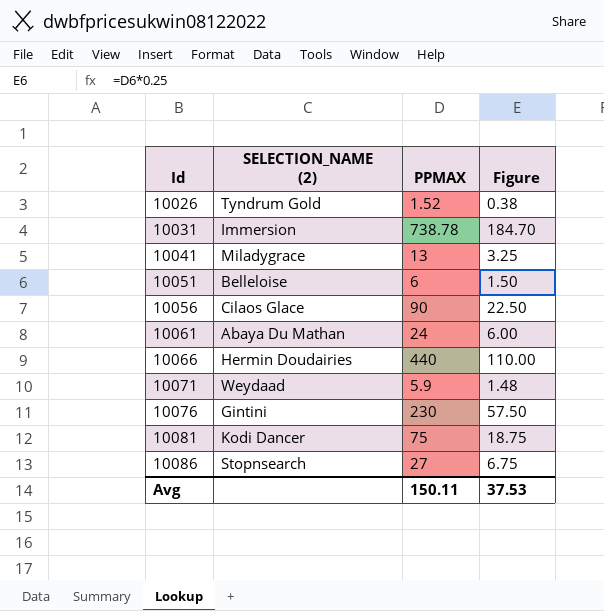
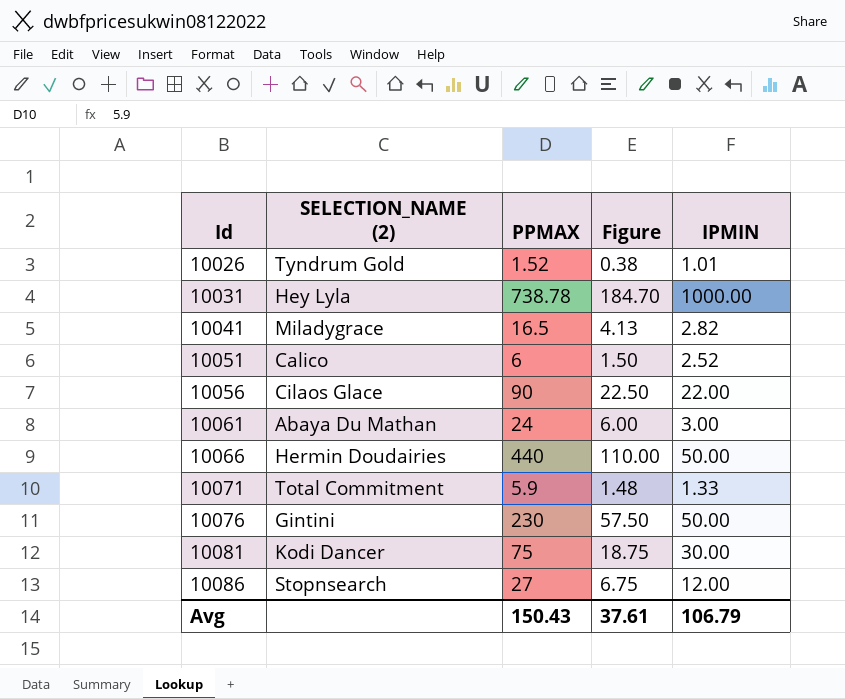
column IPMIN | position: none -> 5
10031 | SELECTION_NAME (2): Immersion -> Hey Lyla
10041 | PPMAX: 13 -> 16.5
10041 | Figure: 3.25 -> 4.13
10051 | SELECTION_NAME (2): Belleloise -> Calico
10071 | SELECTION_NAME (2): Weydaad -> Total Commitment
Avg | PPMAX: 150.11 -> 150.43
Avg | Figure: 37.53 -> 37.61

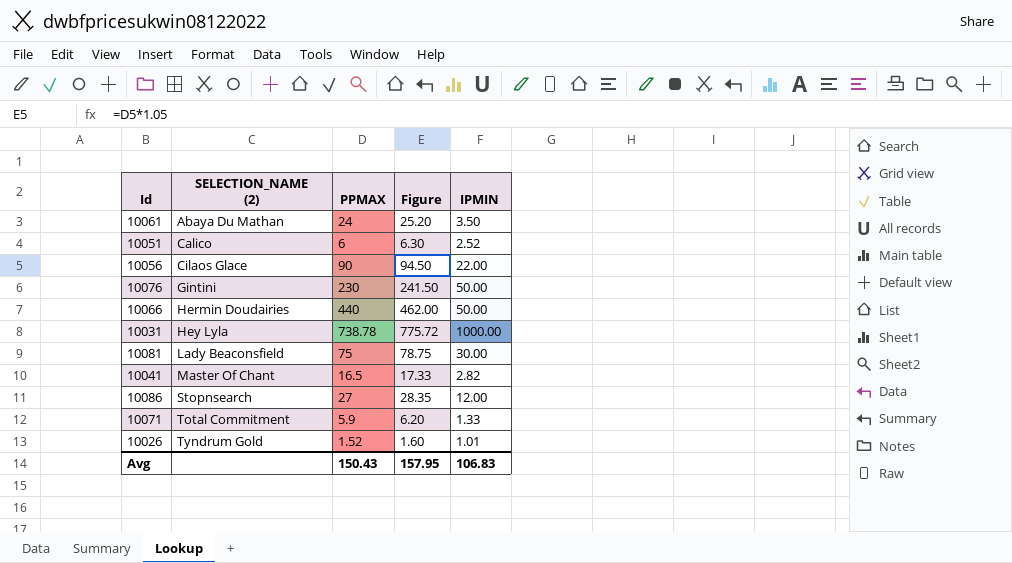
row order: Id ascending -> SELECTION_NAME (2) ascending
column Figure | formula: [PPMAX] * 0.25 -> [PPMAX] * 1.05
10061 | IPMIN: 3.00 -> 3.50
10081 | SELECTION_NAME (2): Kodi Dancer -> Lady Beaconsfield
10041 | SELECTION_NAME (2): Miladygrace -> Master Of Chant
Avg | Figure: 37.61 -> 157.95
Avg | IPMIN: 106.79 -> 106.83

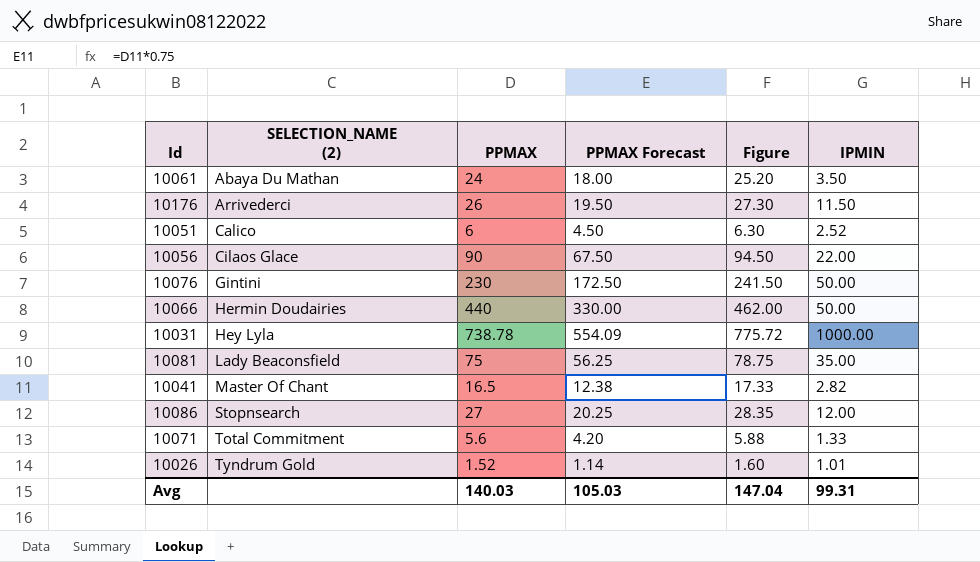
column PPMAX Forecast | formula: none -> [PPMAX] * 0.75
row 10176: none -> Arrivederci | 26 | 19.50 | 27.30 | 11.50
10081 | IPMIN: 30.00 -> 35.00
10071 | PPMAX: 5.9 -> 5.6
10071 | Figure: 6.20 -> 5.88
Avg | PPMAX: 150.43 -> 140.03
Avg | Figure: 157.95 -> 147.04
Avg | IPMIN: 106.83 -> 99.31

